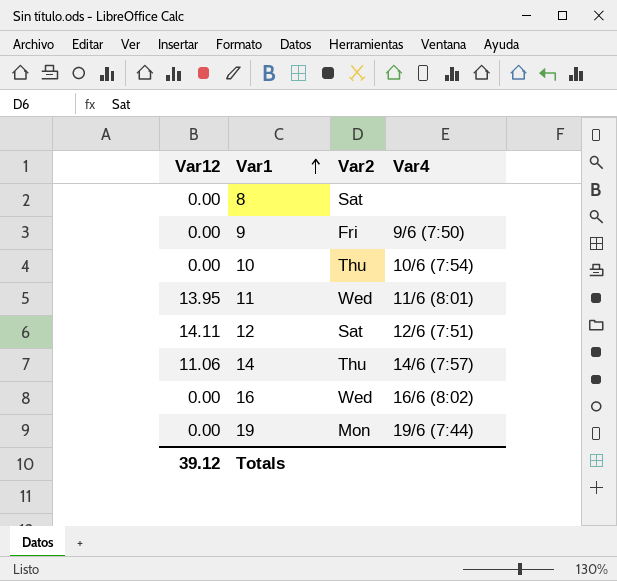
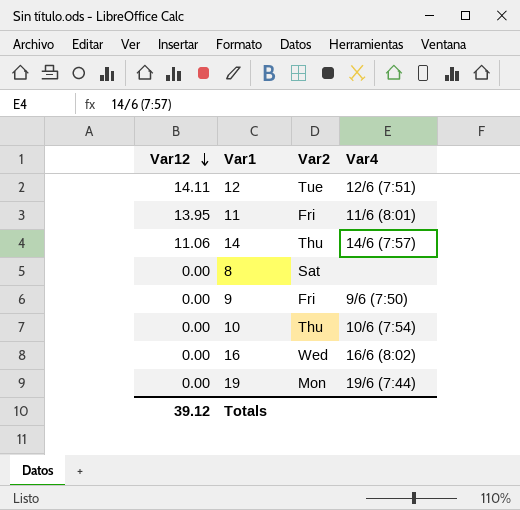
row order: Var1 ascending -> Var12 descending
12 | Var2: Sat -> Tue
11 | Var2: Wed -> Fri

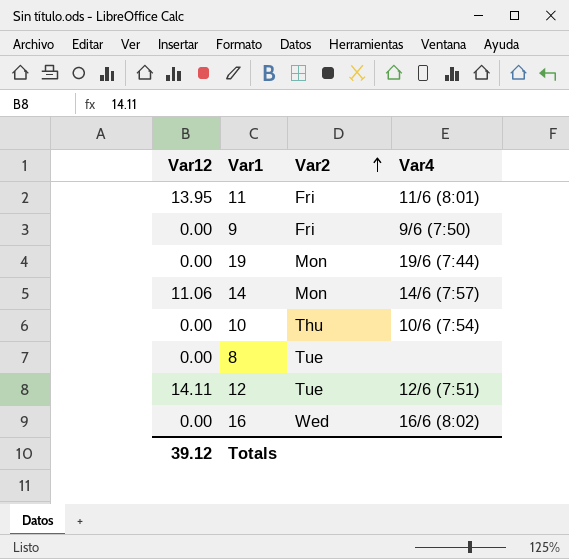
row order: Var12 descending -> Var2 ascending
14 | Var2: Thu -> Mon
8 | Var2: Sat -> Tue

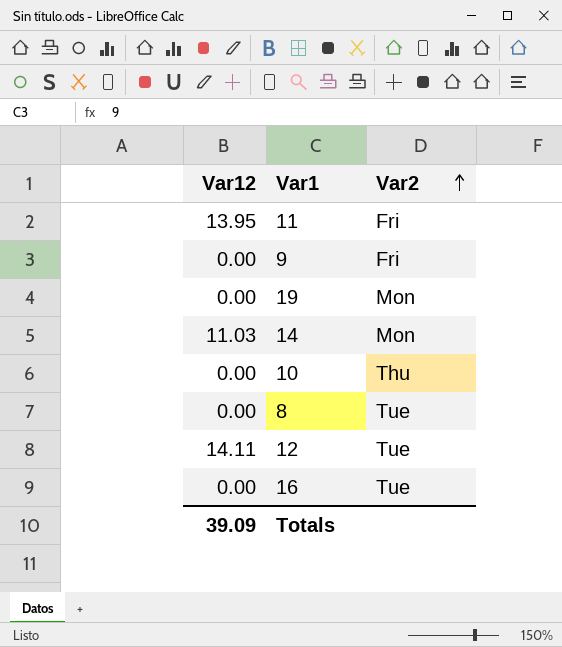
column Var4 | position: 4 -> none
14 | Var12: 11.06 -> 11.03
16 | Var2: Wed -> Tue
Totals | Var12: 39.12 -> 39.09

